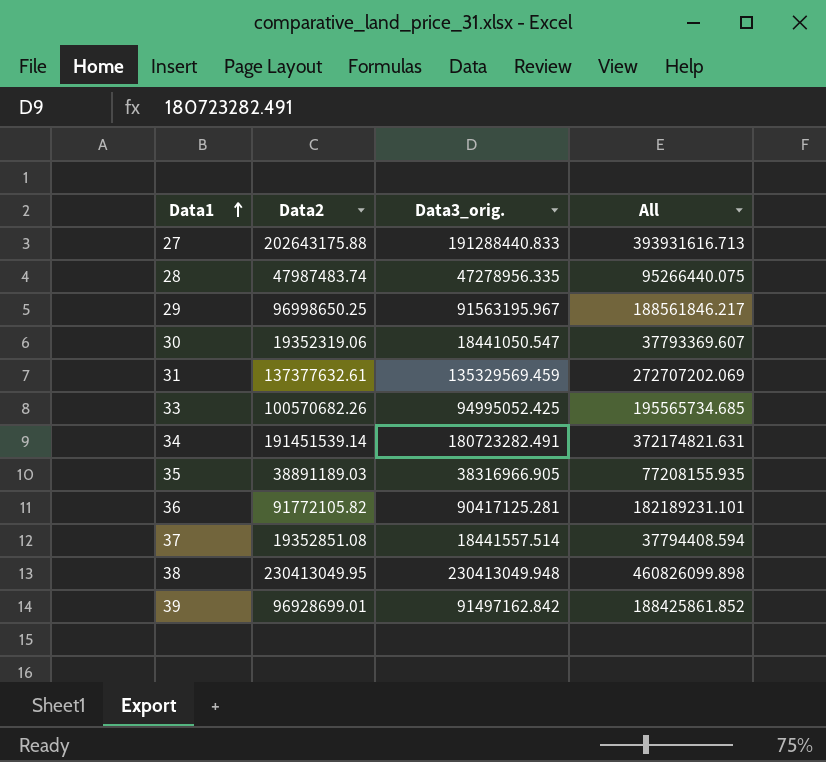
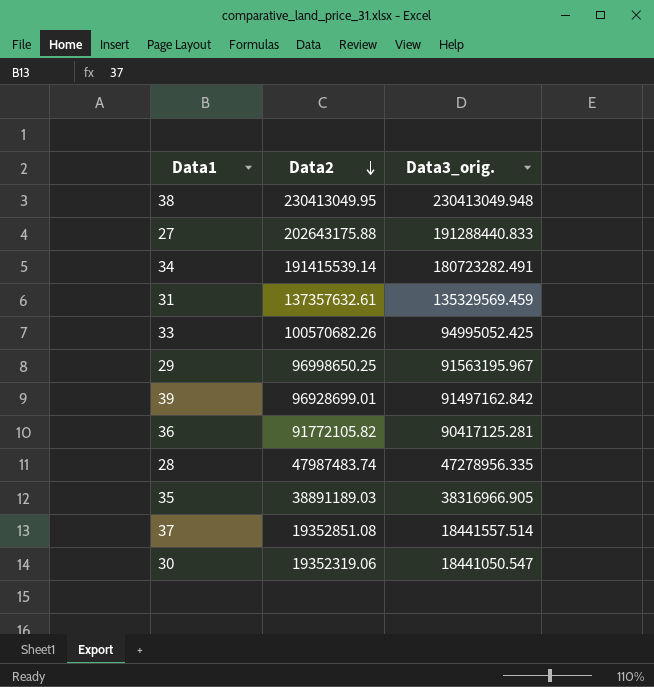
row order: Data1 ascending -> Data2 descending
column All | formula: [Data2] + [Data3_orig.] -> none
34 | Data2: 191451539.14 -> 191415539.14
31 | Data2: 137377632.61 -> 137357632.61

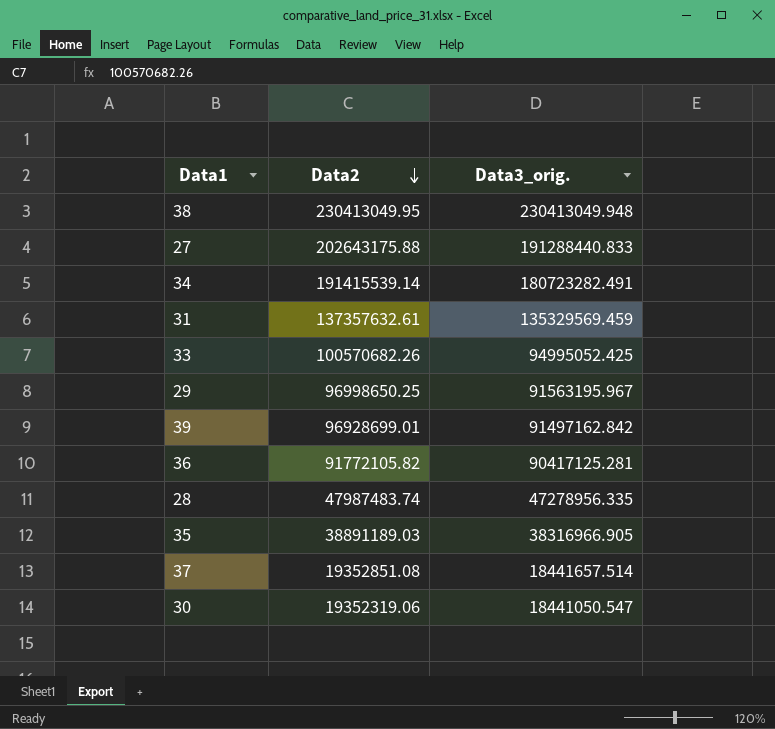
37 | Data3_orig.: 18441557.514 -> 18441657.514

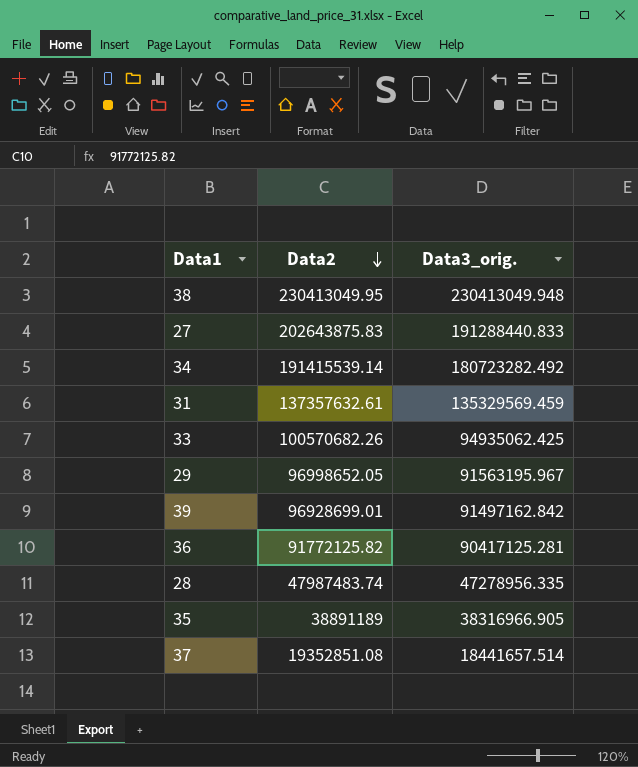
row 30: 19352319.06 | 18441050.547 -> none
27 | Data2: 202643175.88 -> 202643875.83
34 | Data3_orig.: 180723282.491 -> 180723282.492
33 | Data3_orig.: 94995052.425 -> 94935062.425
29 | Data2: 96998650.25 -> 96998652.05
36 | Data2: 91772105.82 -> 91772125.82
35 | Data2: 38891189.03 -> 38891189

